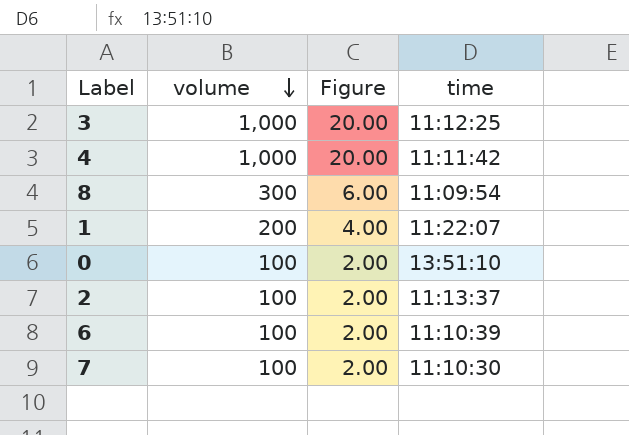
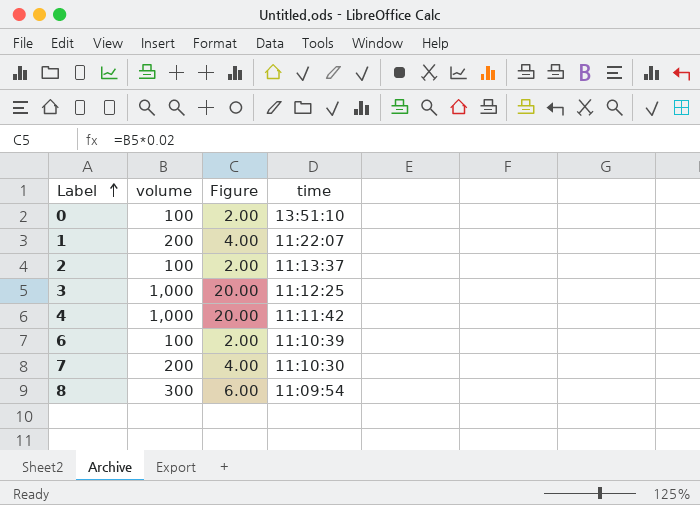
row order: volume descending -> Label ascending
7 | volume: 100 -> 200
7 | Figure: 2.00 -> 4.00

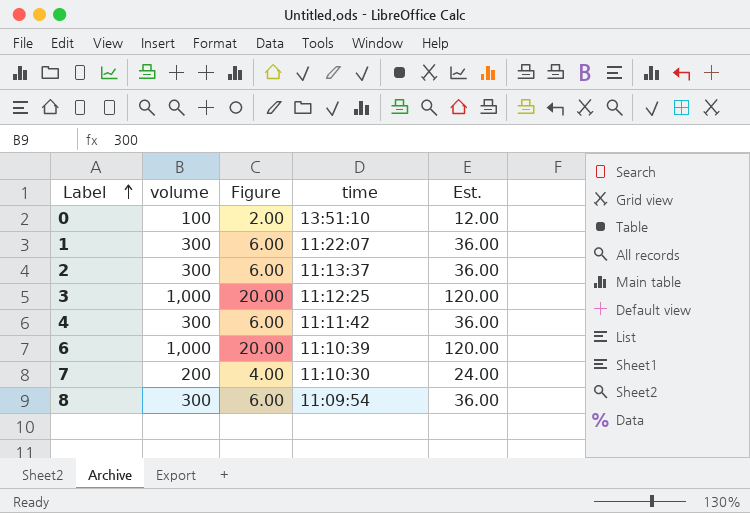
column Est. | formula: none -> [volume] * 0.12
1 | volume: 200 -> 300
1 | Figure: 4.00 -> 6.00
2 | volume: 100 -> 300
2 | Figure: 2.00 -> 6.00
4 | volume: 1,000 -> 300
4 | Figure: 20.00 -> 6.00
6 | volume: 100 -> 1,000
6 | Figure: 2.00 -> 20.00

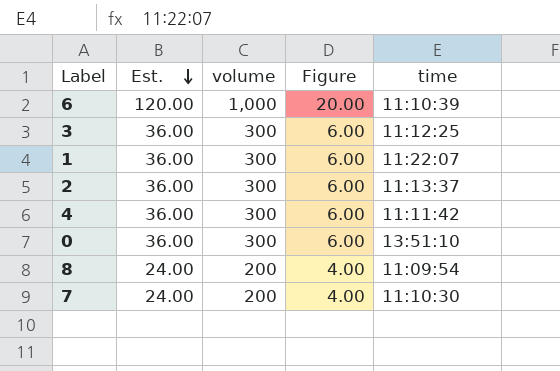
row order: Label ascending -> Est. descending
column Est. | position: 5 -> 2
3 | Est.: 120.00 -> 36.00
3 | volume: 1,000 -> 300
3 | Figure: 20.00 -> 6.00
0 | Est.: 12.00 -> 36.00
0 | volume: 100 -> 300
0 | Figure: 2.00 -> 6.00
8 | Est.: 36.00 -> 24.00
8 | volume: 300 -> 200
8 | Figure: 6.00 -> 4.00

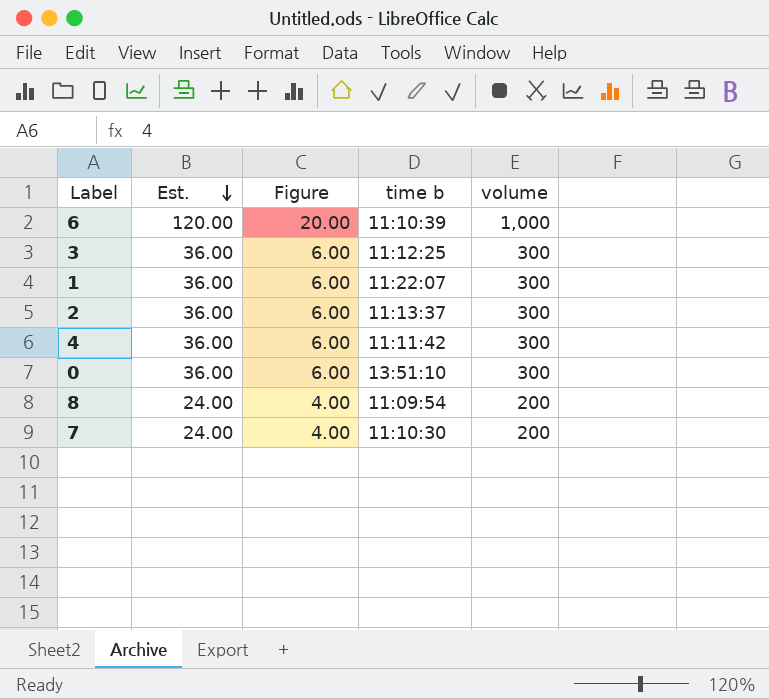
column name: time -> time b
column volume | position: 3 -> 5

